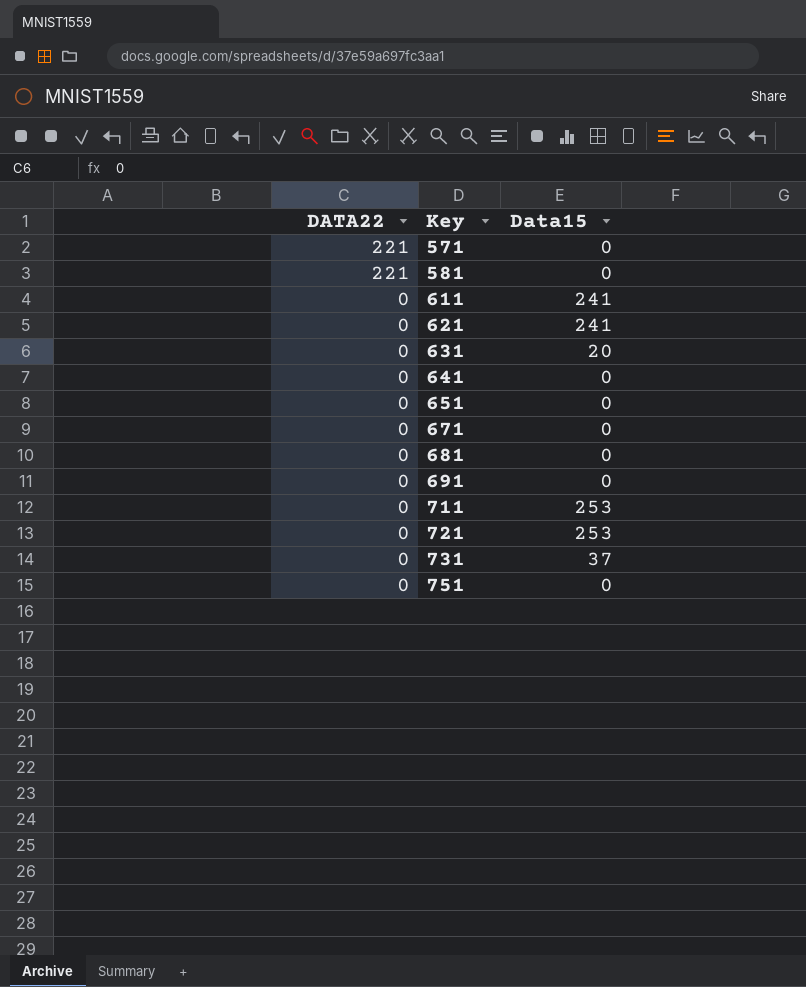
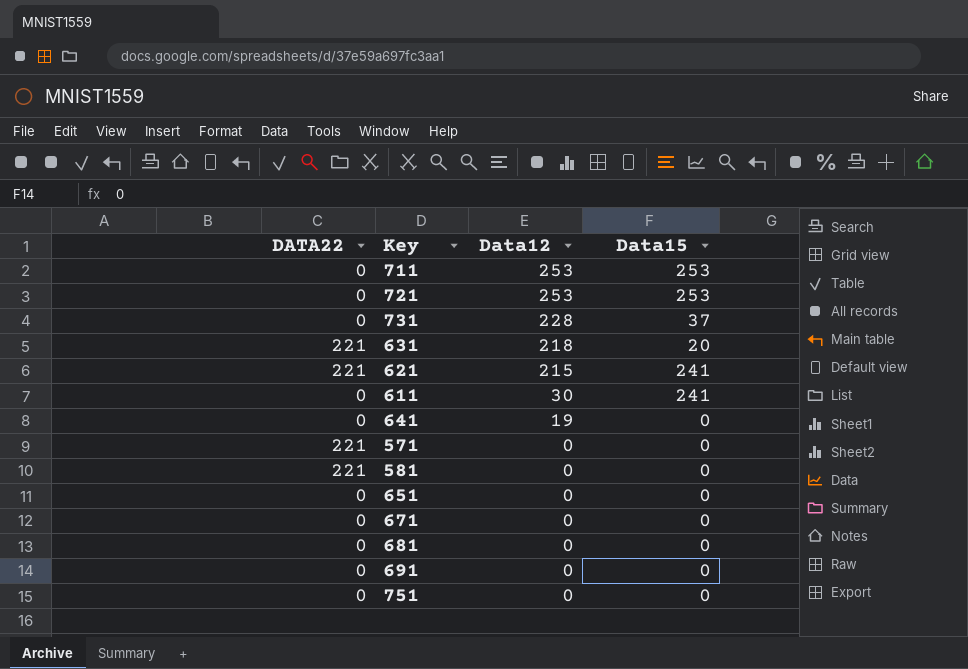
row order: DATA22 descending -> Data12 descending
column Data12 | position: none -> 3
631 | DATA22: 0 -> 221
621 | DATA22: 0 -> 221

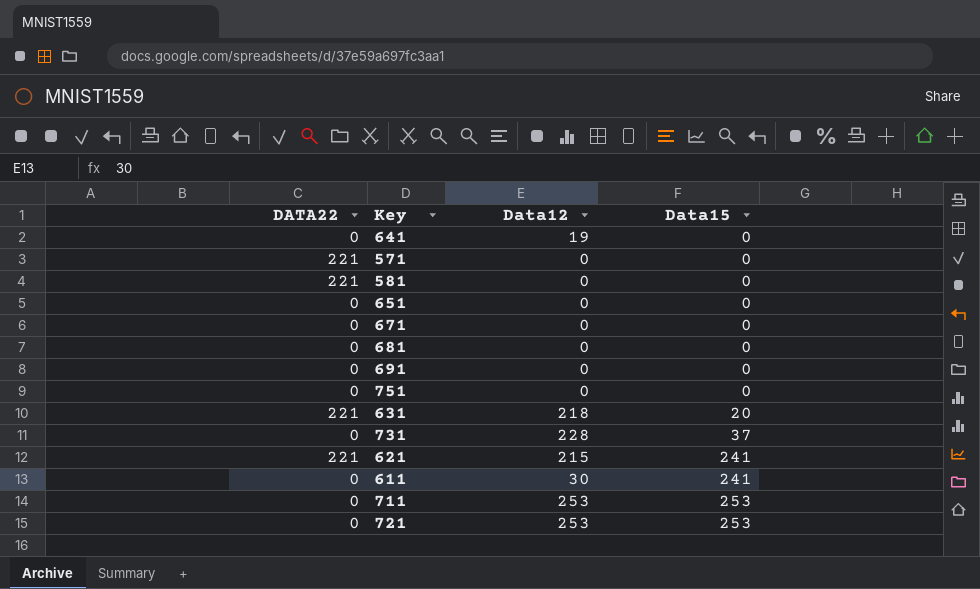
row order: Data12 descending -> Data15 ascending

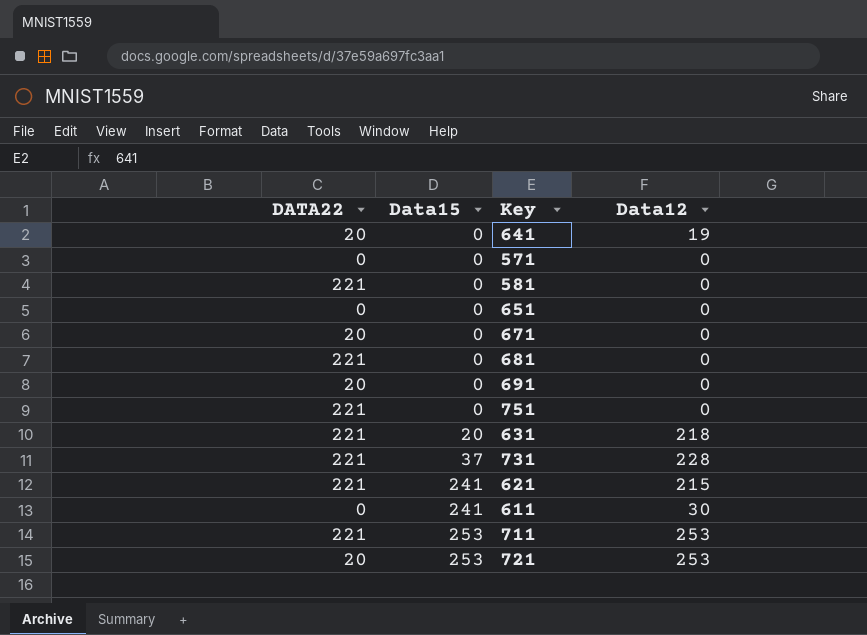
column Data15 | position: 4 -> 2
641 | DATA22: 0 -> 20
571 | DATA22: 221 -> 0
671 | DATA22: 0 -> 20
681 | DATA22: 0 -> 221
691 | DATA22: 0 -> 20
751 | DATA22: 0 -> 221
731 | DATA22: 0 -> 221
711 | DATA22: 0 -> 221
721 | DATA22: 0 -> 20

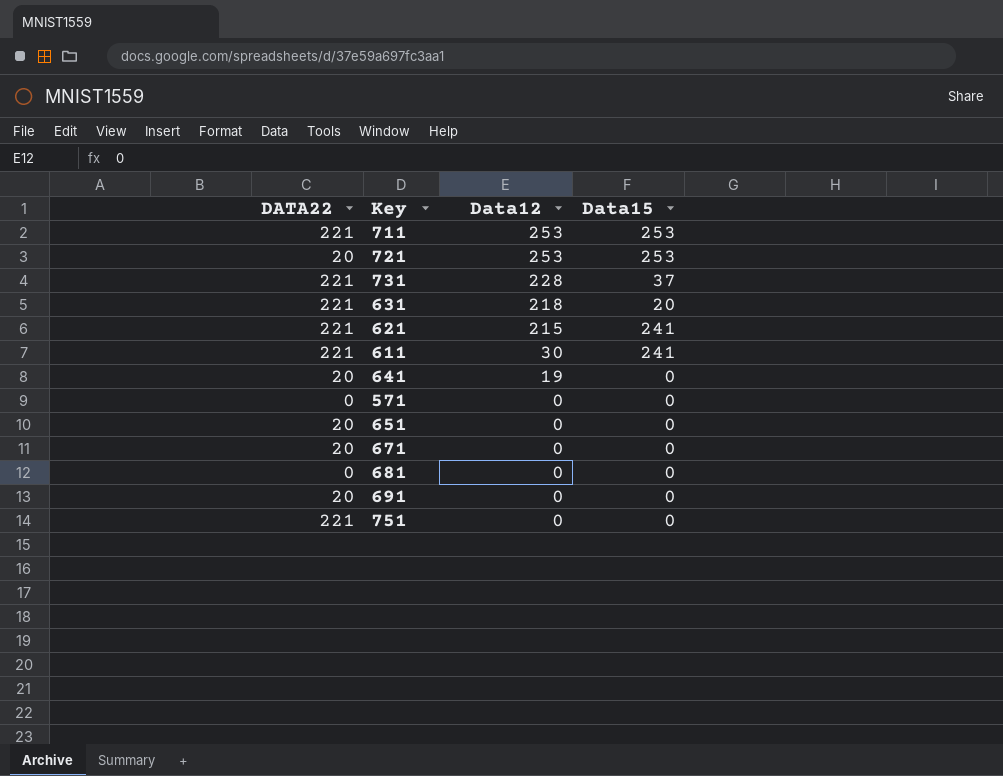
row order: Data15 ascending -> Data12 descending
column Data15 | position: 2 -> 4
row 581: 221 | 0 | 0 -> none
611 | DATA22: 0 -> 221
651 | DATA22: 0 -> 20
681 | DATA22: 221 -> 0

